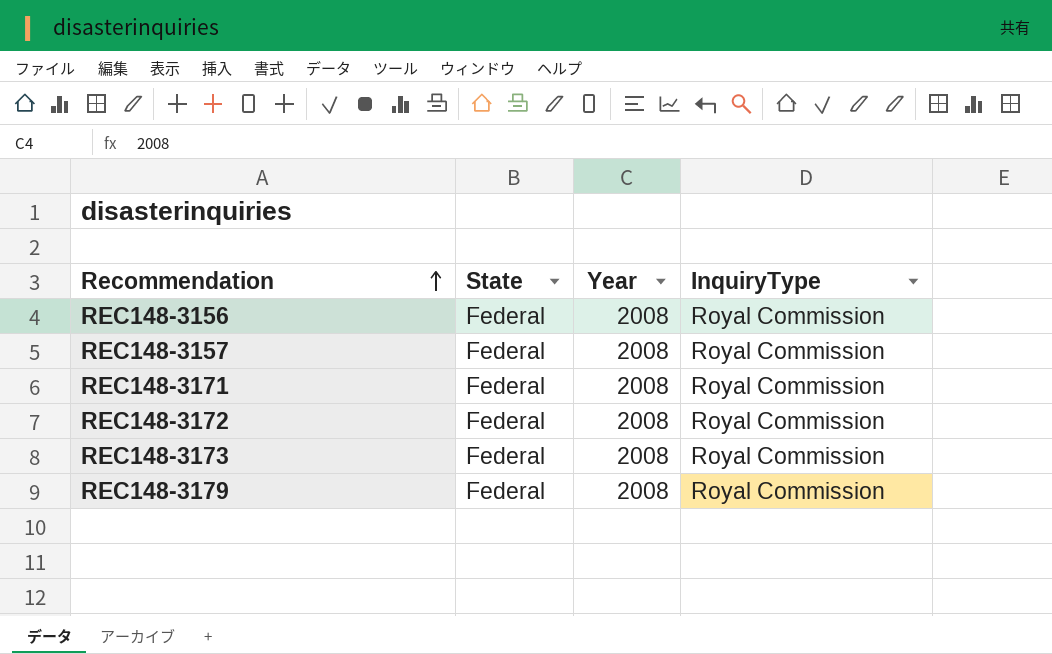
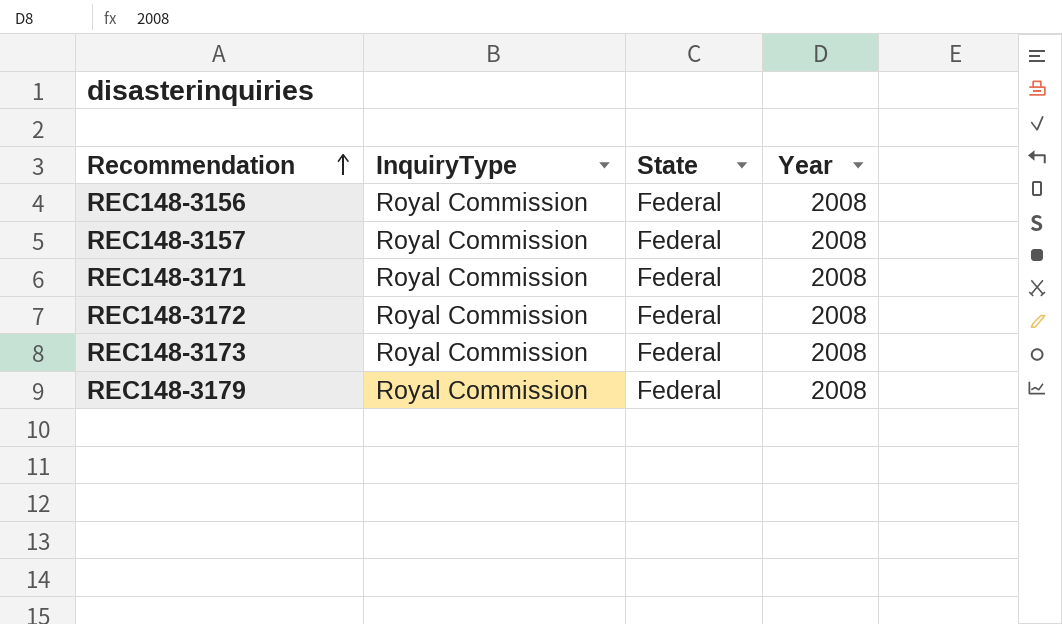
column InquiryType | position: 4 -> 2

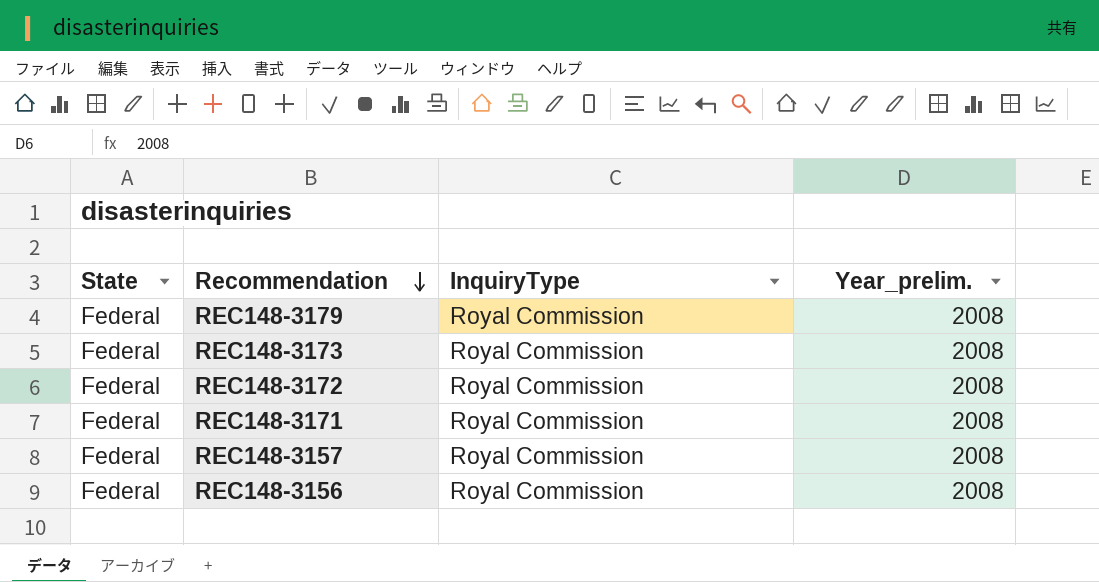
row order: Recommendation ascending -> Recommendation descending
column State | position: 3 -> 1
column name: Year -> Year_prelim.

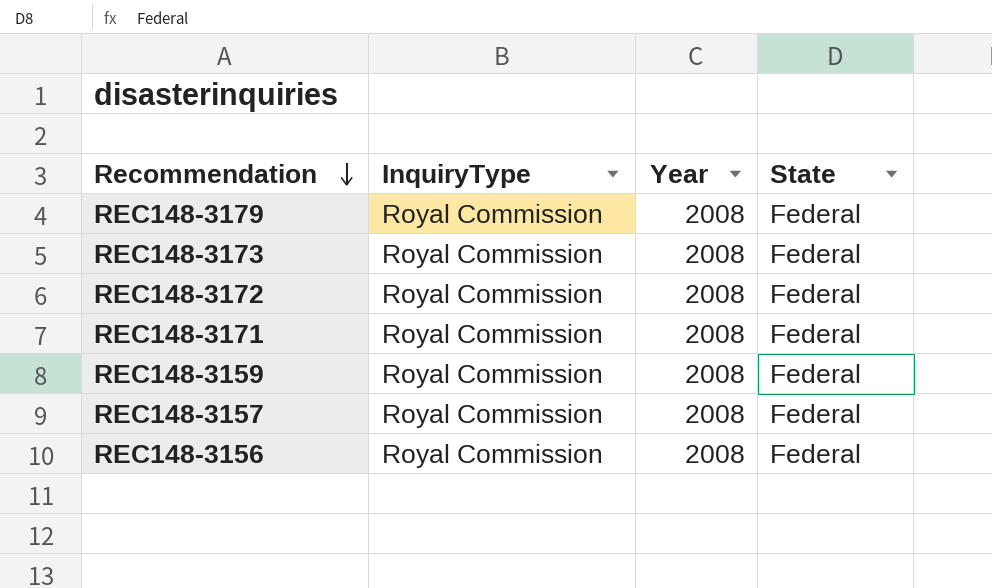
column name: Year_prelim. -> Year
column State | position: 1 -> 4
row REC148-3159: none -> Royal Commission | 2008 | Federal

